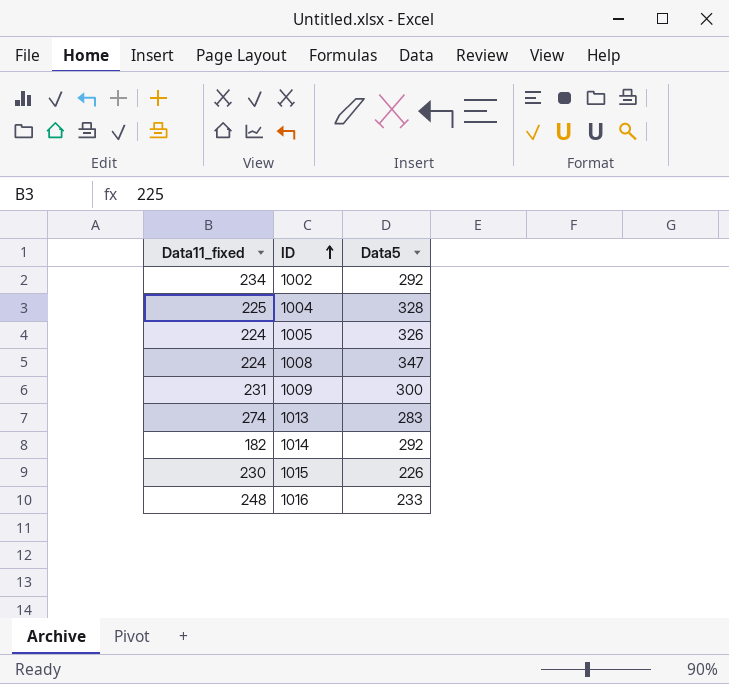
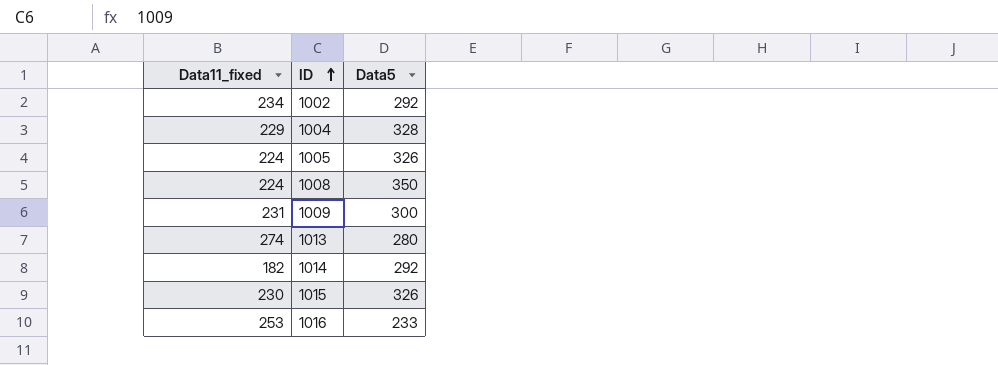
1004 | Data11_fixed: 225 -> 229
1008 | Data5: 347 -> 350
1013 | Data5: 283 -> 280
1015 | Data5: 226 -> 326
1016 | Data11_fixed: 248 -> 253

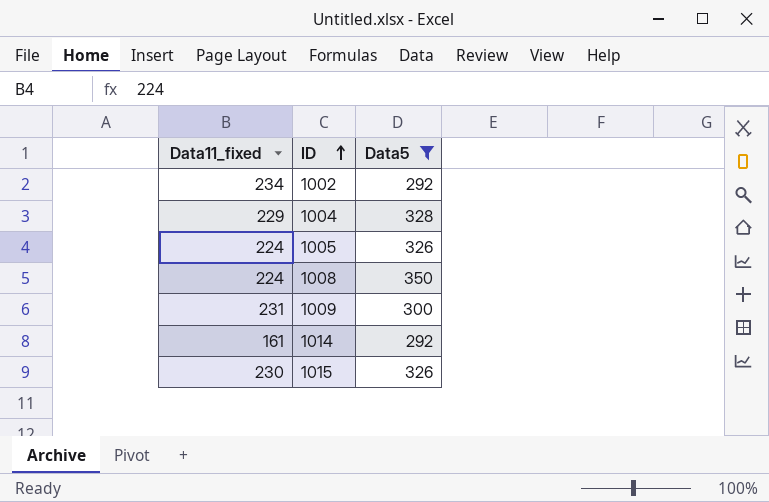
filter: none -> Data5 >= 292
1014 | Data11_fixed: 182 -> 161

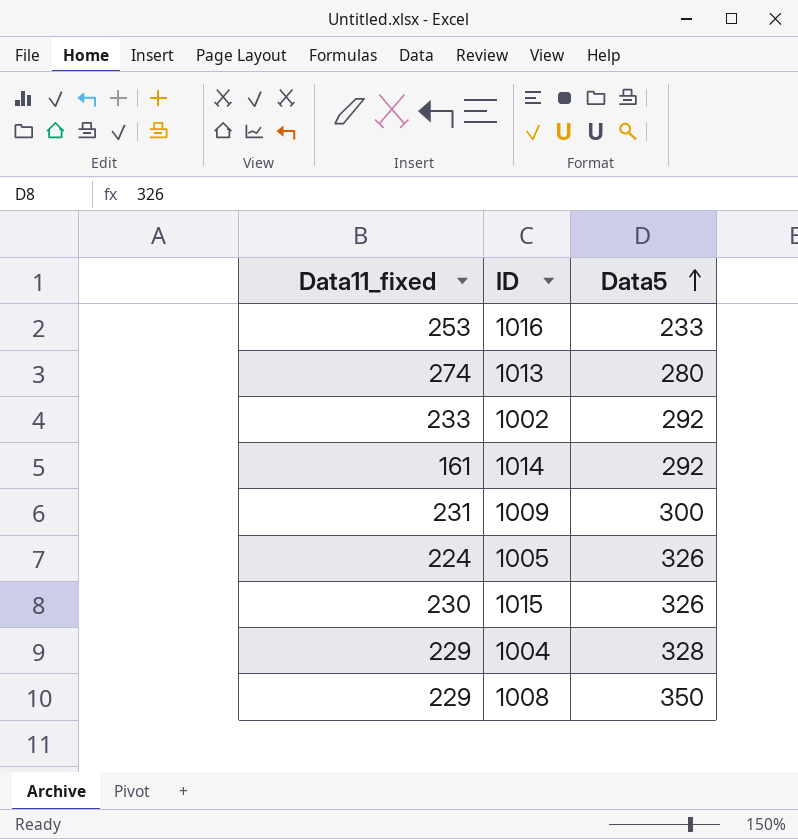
filter: Data5 >= 292 -> none
row order: ID ascending -> Data5 ascending
1002 | Data11_fixed: 234 -> 233
1008 | Data11_fixed: 224 -> 229

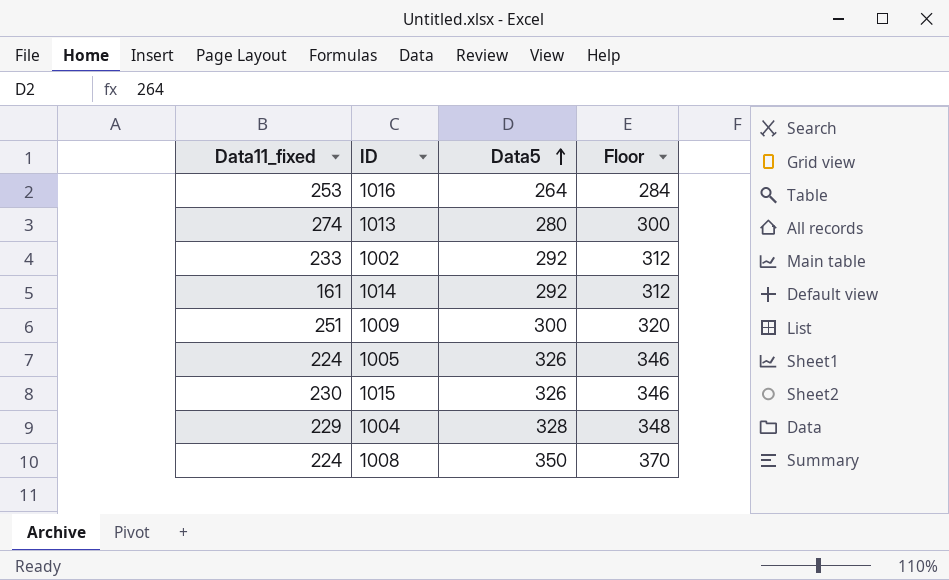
column Floor | formula: none -> [Data5] + 20
1016 | Data5: 233 -> 264
1009 | Data11_fixed: 231 -> 251
1008 | Data11_fixed: 229 -> 224

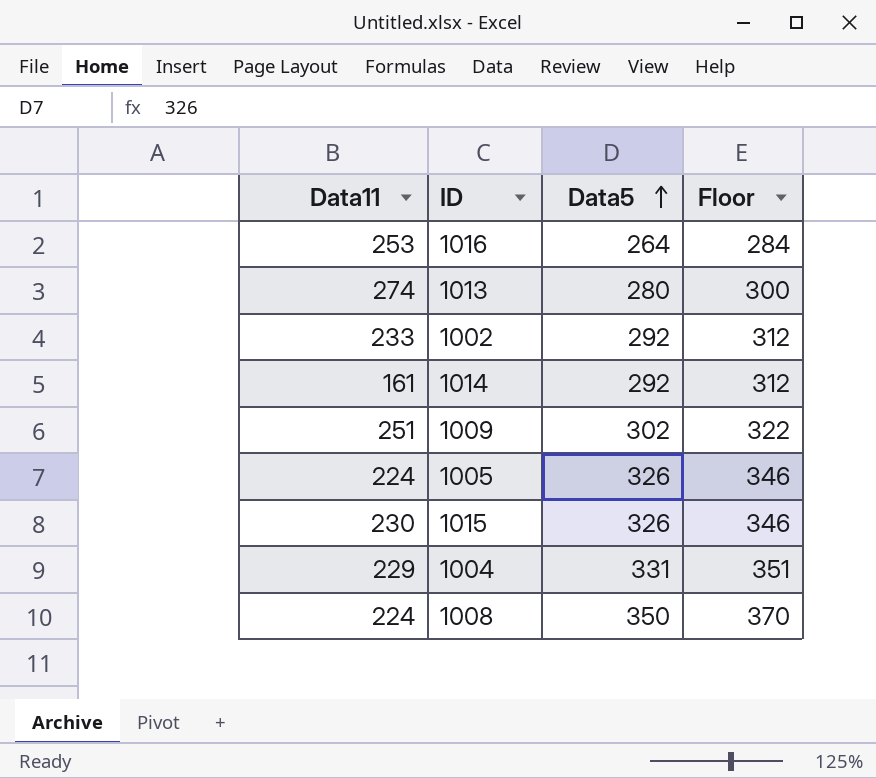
column name: Data11_fixed -> Data11
1009 | Data5: 300 -> 302
1009 | Floor: 320 -> 322
1004 | Data5: 328 -> 331
1004 | Floor: 348 -> 351

